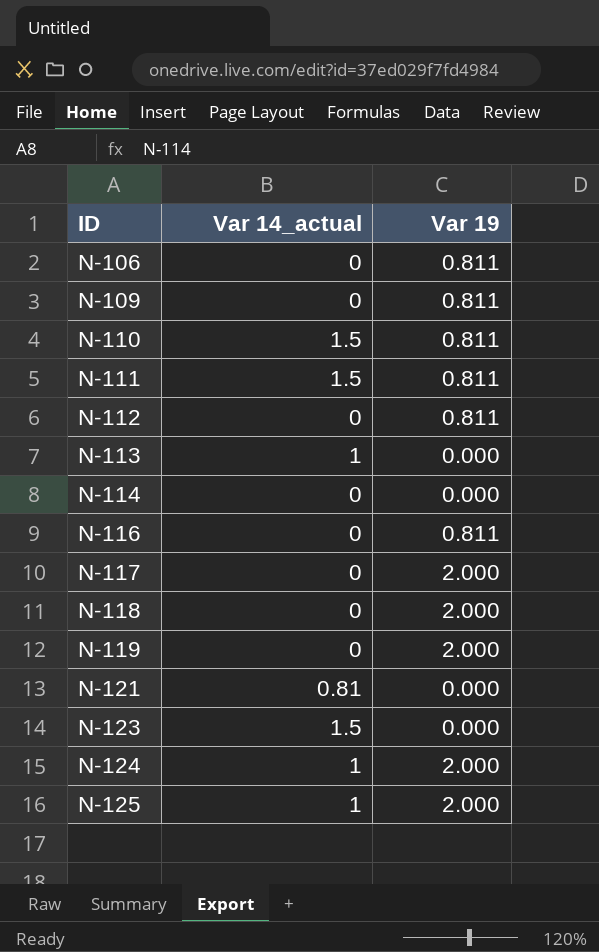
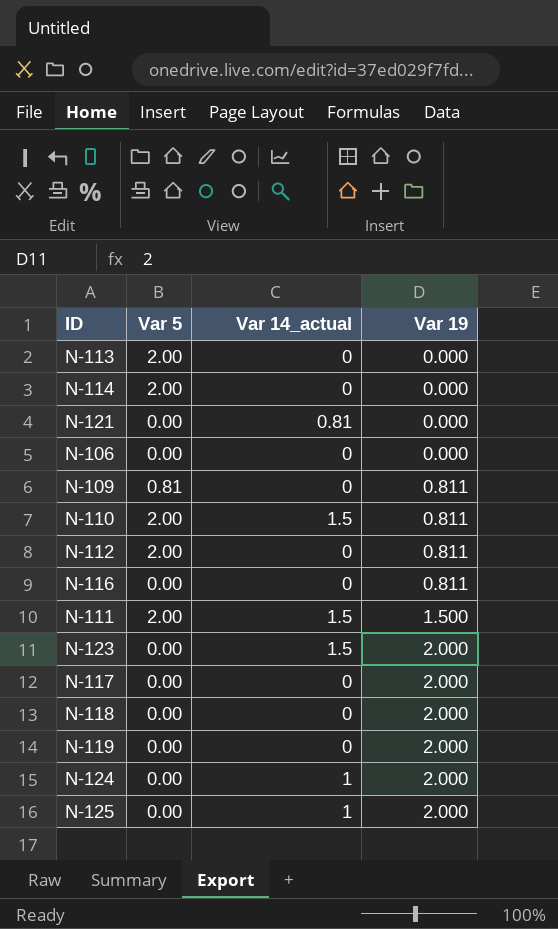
row order: ID ascending -> Var 19 ascending
column Var 5 | position: none -> 2
N-113 | Var 14_actual: 1 -> 0
N-106 | Var 19: 0.811 -> 0.000
N-111 | Var 19: 0.811 -> 1.500
N-123 | Var 19: 0.000 -> 2.000

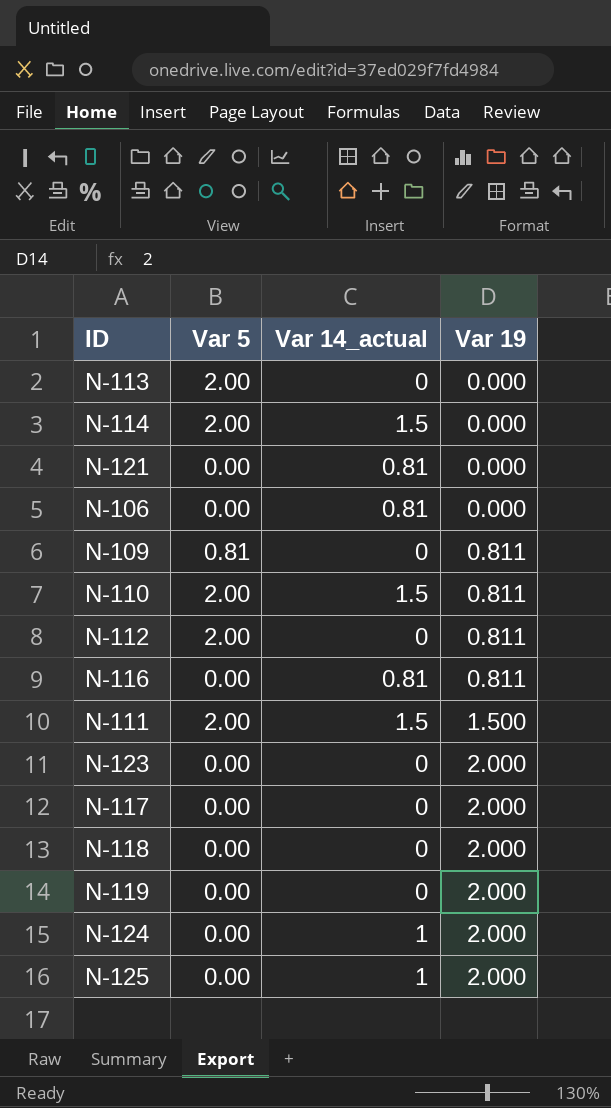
N-114 | Var 14_actual: 0 -> 1.5
N-106 | Var 14_actual: 0 -> 0.81
N-116 | Var 14_actual: 0 -> 0.81
N-123 | Var 14_actual: 1.5 -> 0

